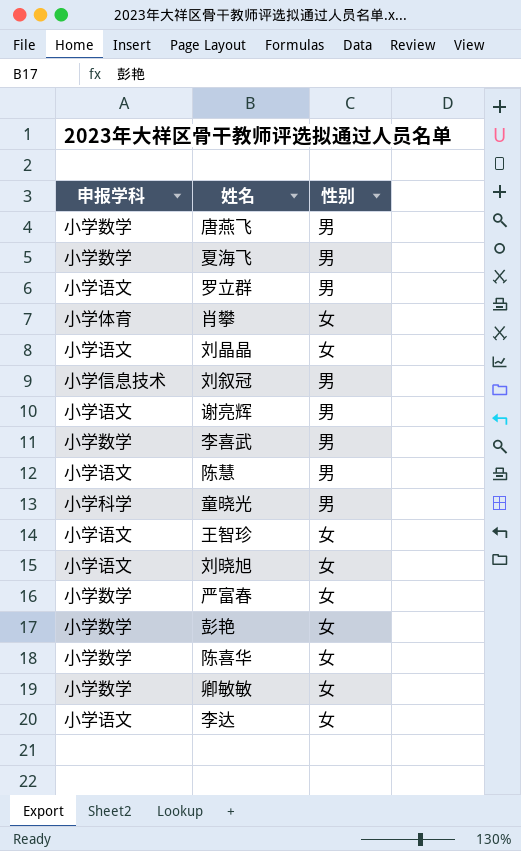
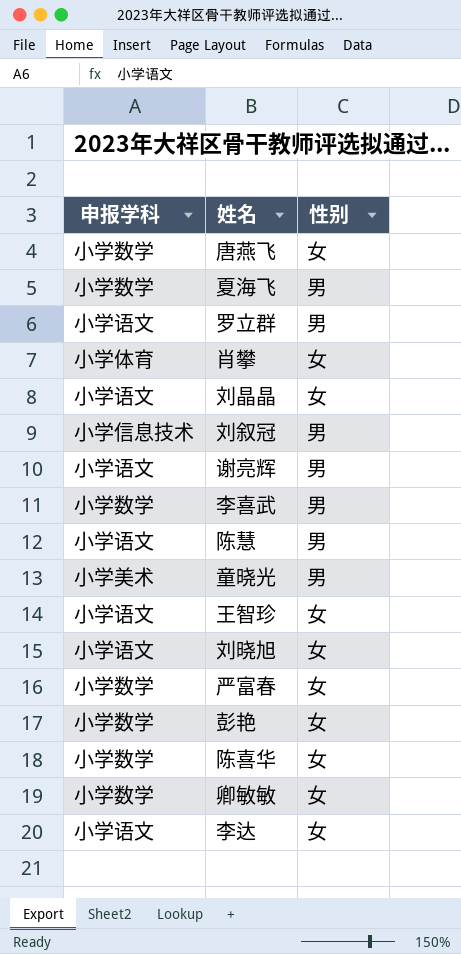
唐燕飞 | 性别: 男 -> 女
童晓光 | 申报学科: 小学科学 -> 小学美术

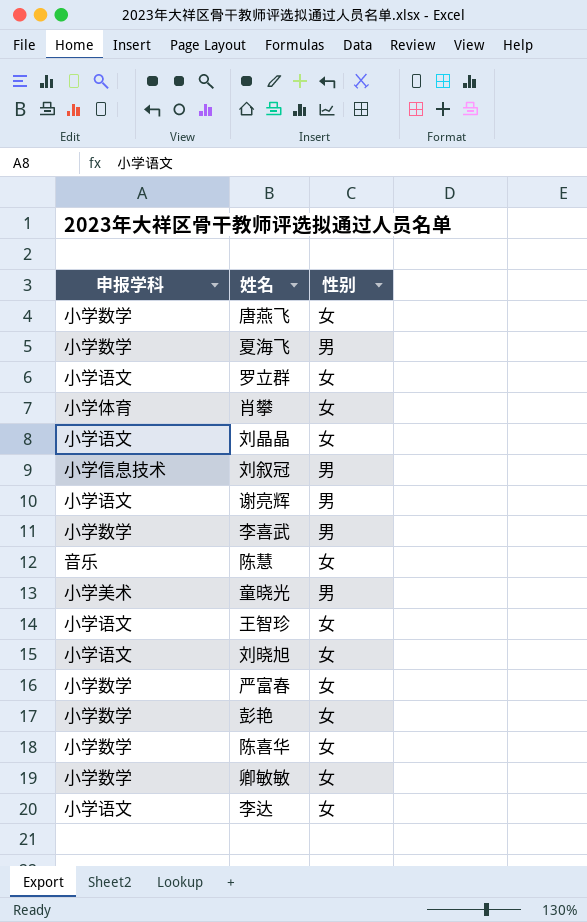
罗立群 | 性别: 男 -> 女
陈慧 | 申报学科: 小学语文 -> 音乐
陈慧 | 性别: 男 -> 女

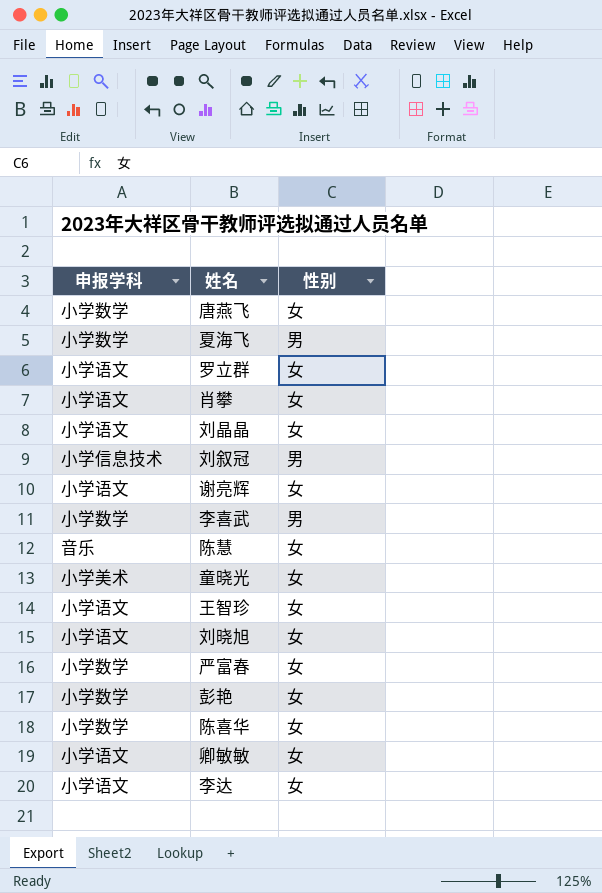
肖攀 | 申报学科: 小学体育 -> 小学语文
谢亮辉 | 性别: 男 -> 女
童晓光 | 性别: 男 -> 女
卿敏敏 | 申报学科: 小学数学 -> 小学语文

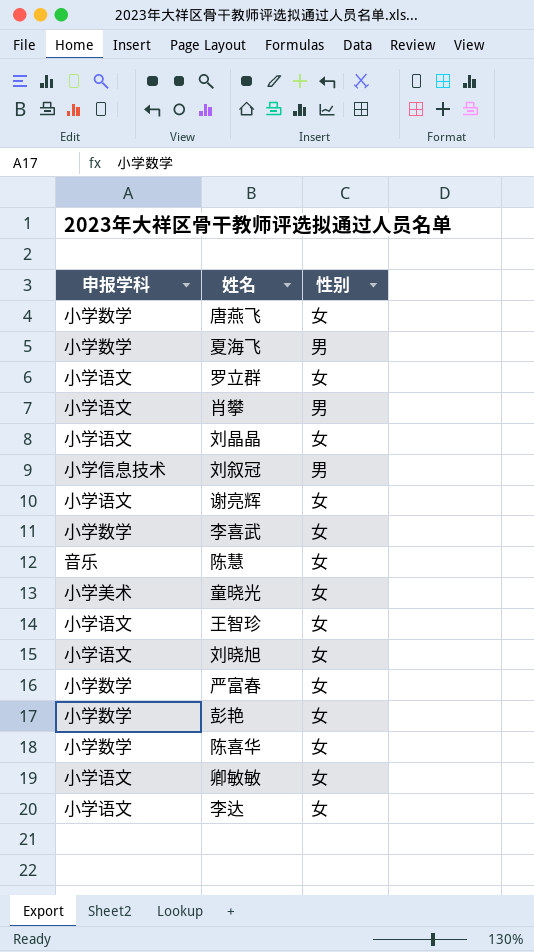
肖攀 | 性别: 女 -> 男
李喜武 | 性别: 男 -> 女

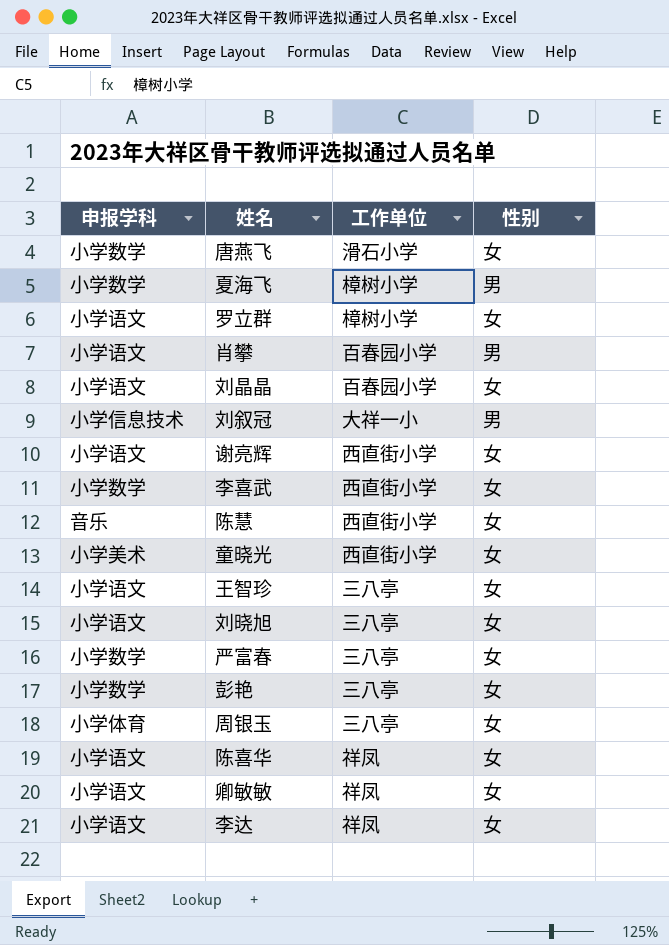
column 工作单位 | position: none -> 3
row 周银玉: none -> 小学体育 | 三八亭 | 女
陈喜华 | 申报学科: 小学数学 -> 小学语文

